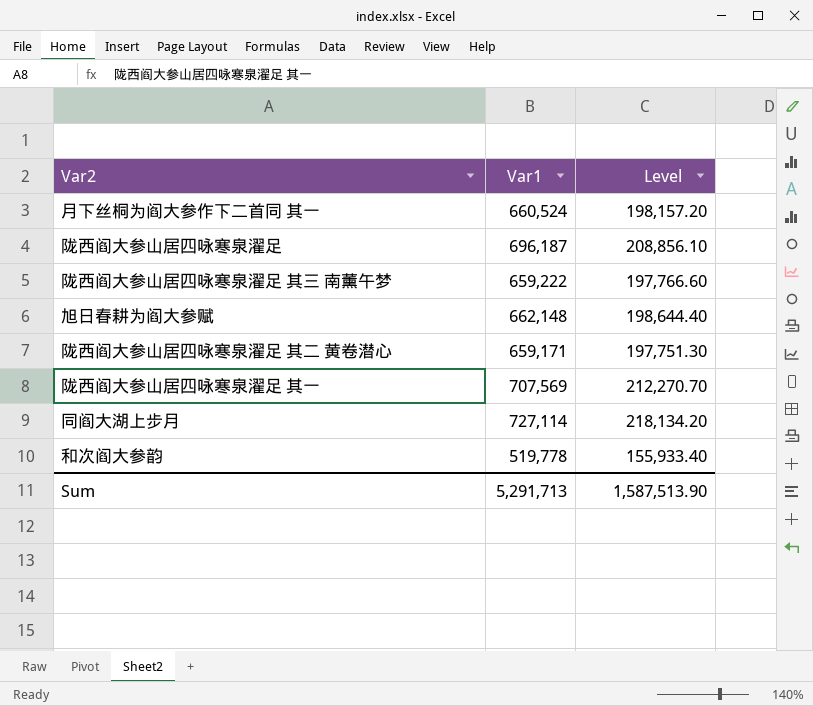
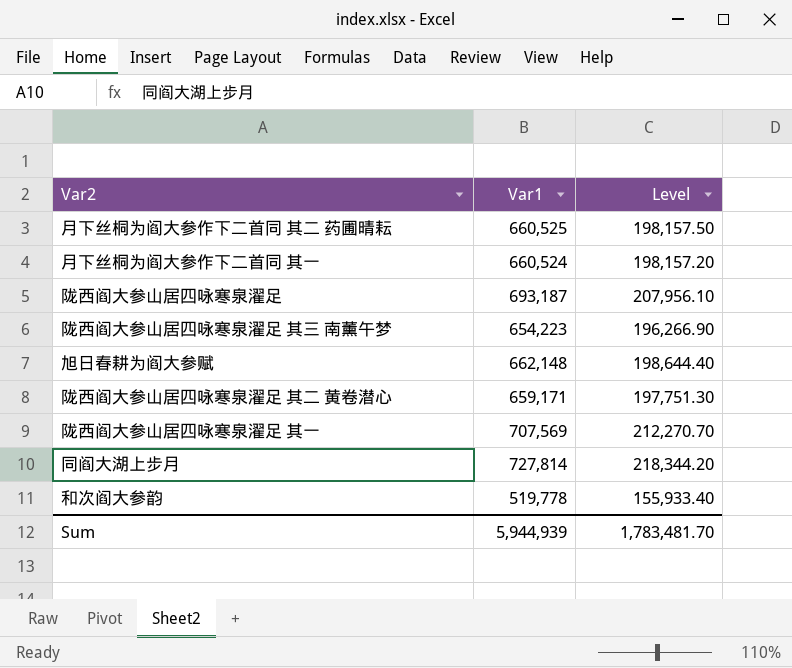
row 月下丝桐为阎大参作下二首同 其二 药圃晴耘: none -> 660,525 | 198,157.50
陇西阎大参山居四咏寒泉濯足 | Var1: 696,187 -> 693,187
陇西阎大参山居四咏寒泉濯足 | Level: 208,856.10 -> 207,956.10
陇西阎大参山居四咏寒泉濯足 其三 南薰午梦 | Var1: 659,222 -> 654,223
陇西阎大参山居四咏寒泉濯足 其三 南薰午梦 | Level: 197,766.60 -> 196,266.90
同阎大湖上步月 | Var1: 727,114 -> 727,814
同阎大湖上步月 | Level: 218,134.20 -> 218,344.20
Sum | Var1: 5,291,713 -> 5,944,939
Sum | Level: 1,587,513.90 -> 1,783,481.70

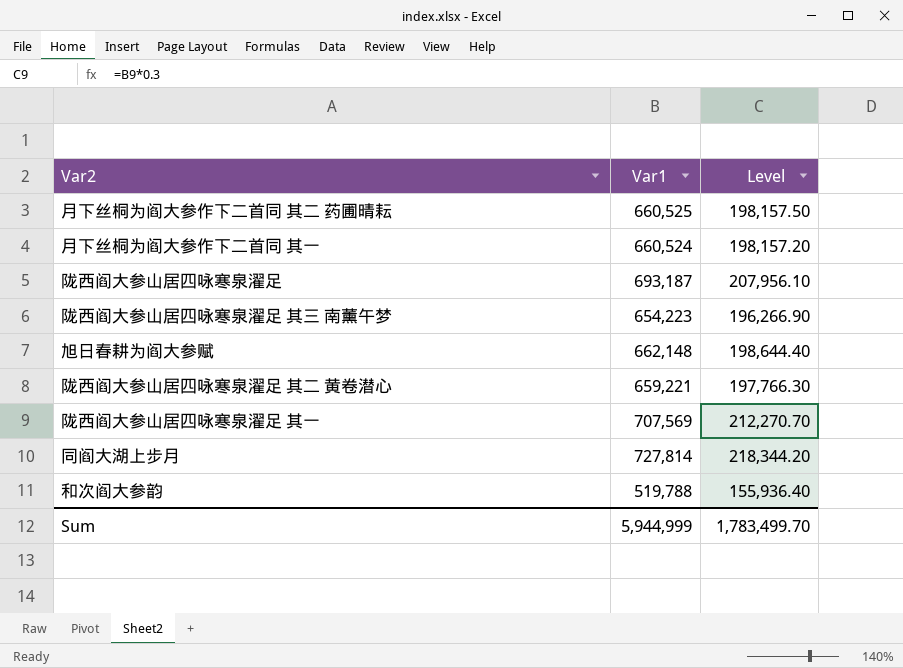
陇西阎大参山居四咏寒泉濯足 其二 黄卷潜心 | Var1: 659,171 -> 659,221
陇西阎大参山居四咏寒泉濯足 其二 黄卷潜心 | Level: 197,751.30 -> 197,766.30
和次阎大参韵 | Var1: 519,778 -> 519,788
和次阎大参韵 | Level: 155,933.40 -> 155,936.40
Sum | Var1: 5,944,939 -> 5,944,999
Sum | Level: 1,783,481.70 -> 1,783,499.70

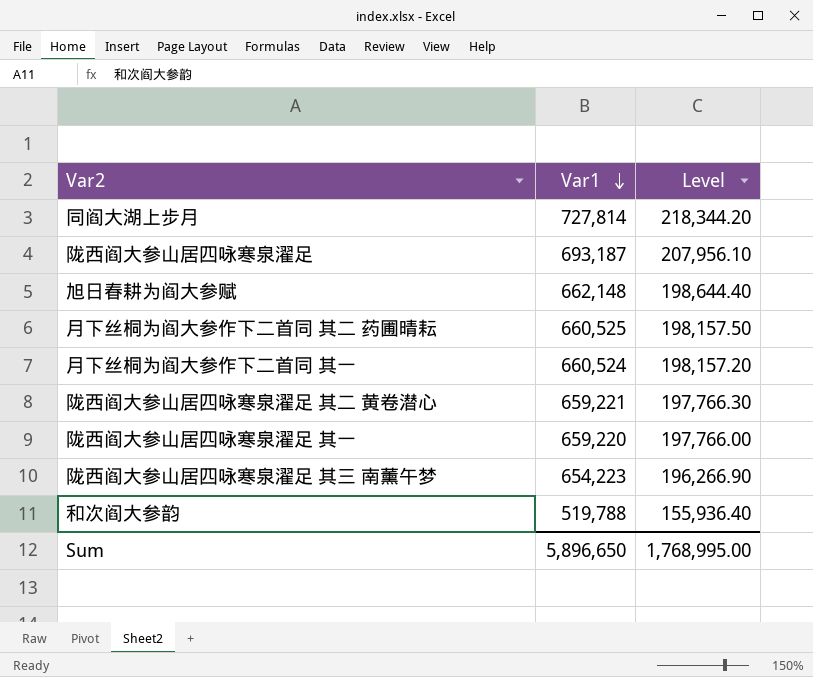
row order: none -> Var1 descending
陇西阎大参山居四咏寒泉濯足 其一 | Var1: 707,569 -> 659,220
陇西阎大参山居四咏寒泉濯足 其一 | Level: 212,270.70 -> 197,766.00
Sum | Var1: 5,944,999 -> 5,896,650
Sum | Level: 1,783,499.70 -> 1,768,995.00

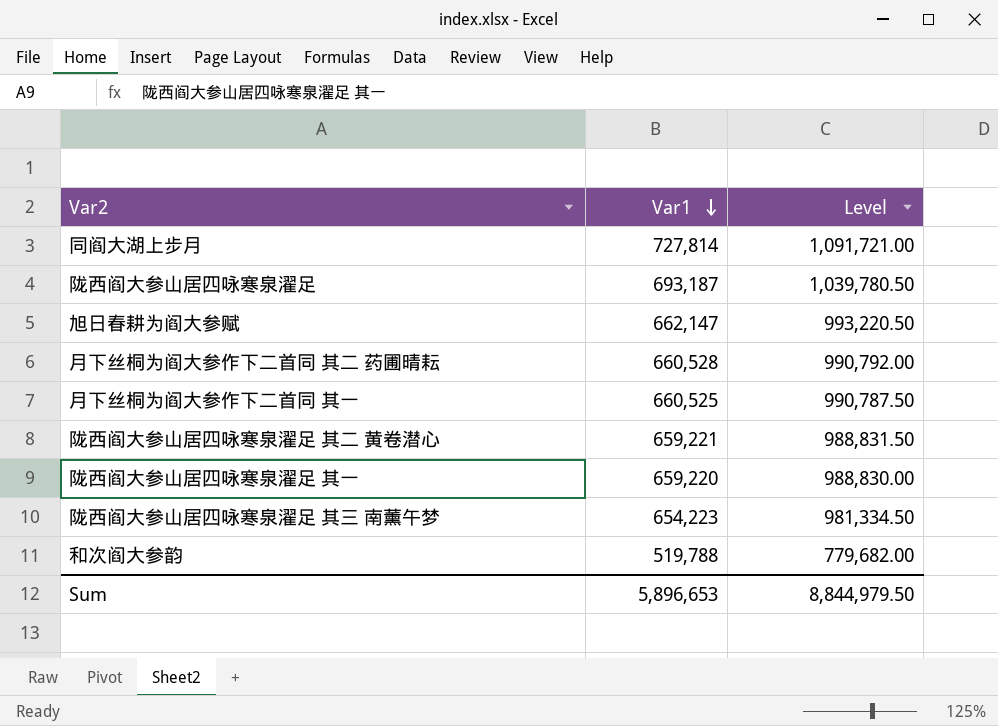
column Level | formula: [Var1] * 0.3 -> [Var1] * 1.5
旭日春耕为阎大参赋 | Var1: 662,148 -> 662,147
月下丝桐为阎大参作下二首同 其二 药圃晴耘 | Var1: 660,525 -> 660,528
月下丝桐为阎大参作下二首同 其一 | Var1: 660,524 -> 660,525
Sum | Var1: 5,896,650 -> 5,896,653
Sum | Level: 1,768,995.00 -> 8,844,979.50

